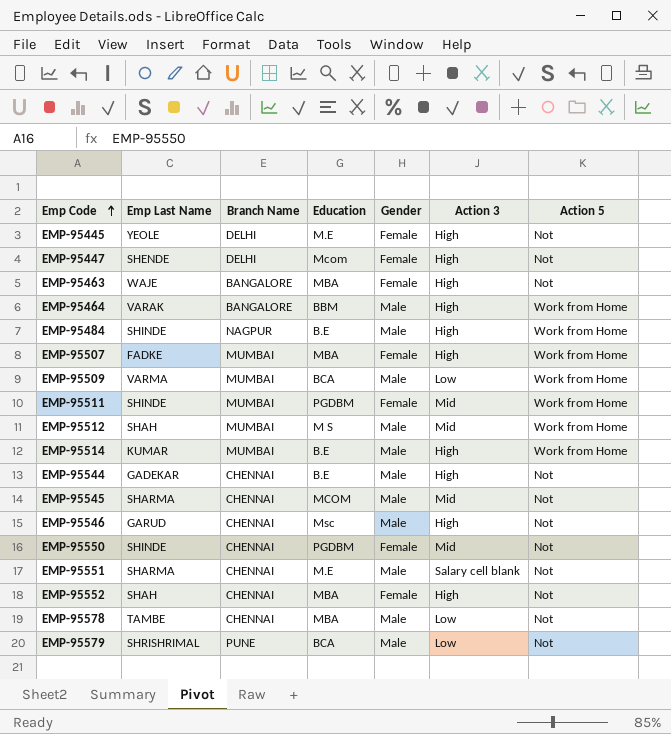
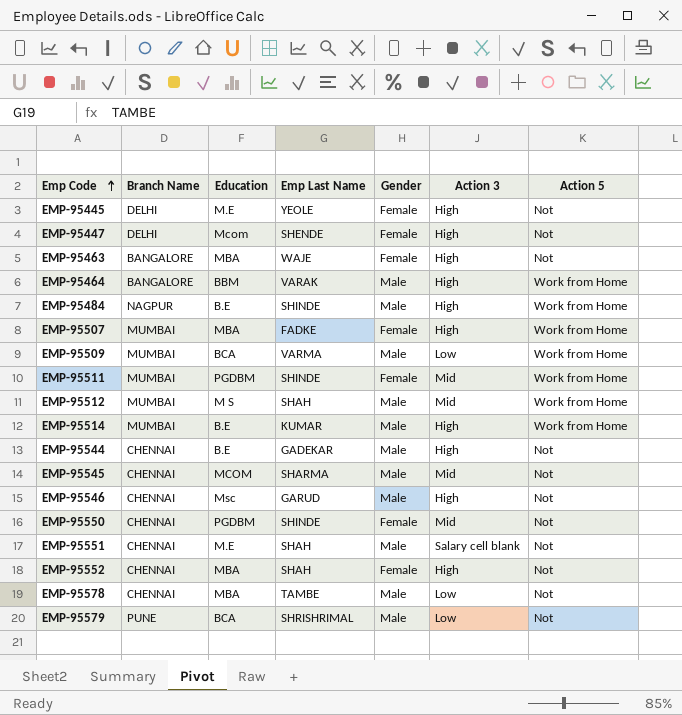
column Emp Last Name | position: 2 -> 4
EMP-95551 | Emp Last Name: SHARMA -> SHAH

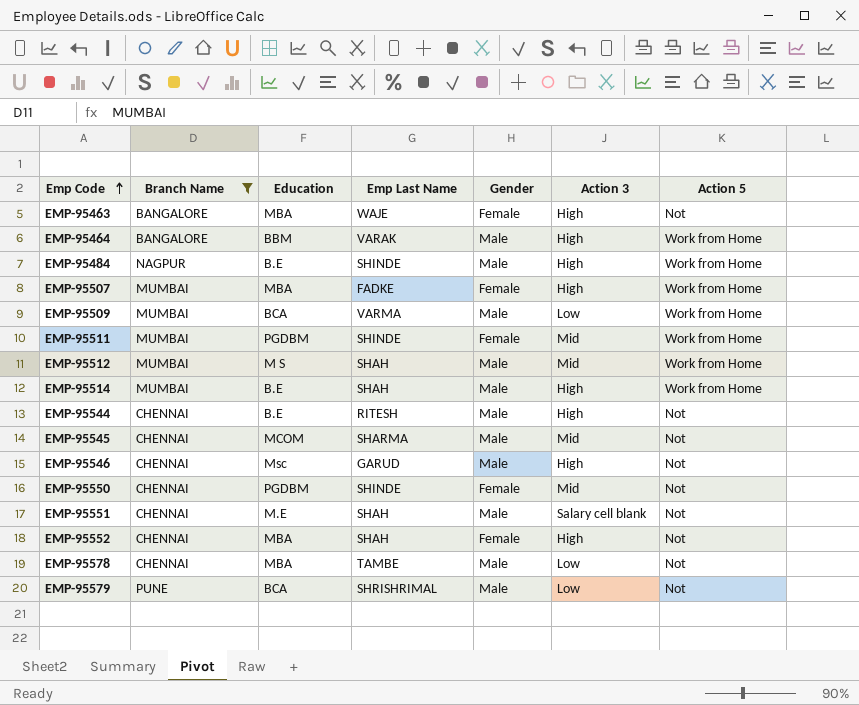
filter: none -> Branch Name != DELHI
EMP-95514 | Emp Last Name: KUMAR -> SHAH
EMP-95544 | Emp Last Name: GADEKAR -> RITESH

